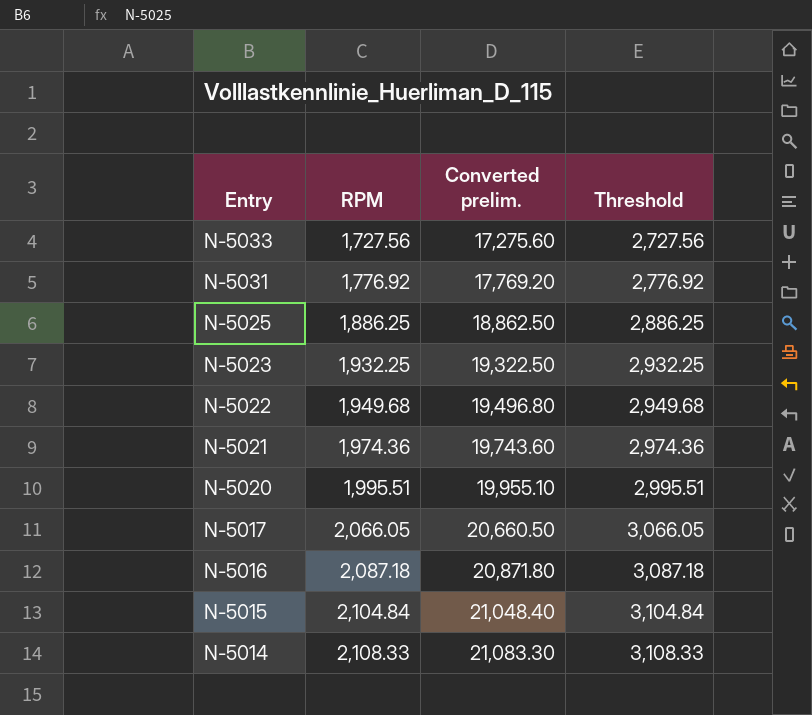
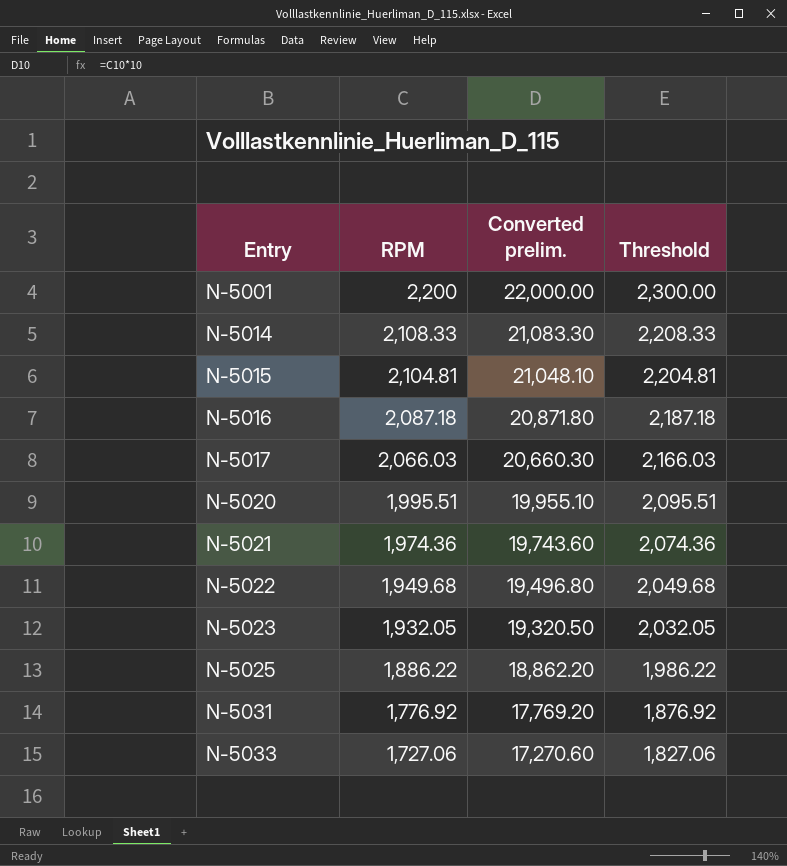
row order: Entry descending -> Entry ascending
column Threshold | formula: [RPM] + 1000 -> [RPM] + 100
row N-5001: none -> 2,200 | 22,000.00 | 2,300.00
N-5015 | RPM: 2,104.84 -> 2,104.81
N-5015 | Converted prelim.: 21,048.40 -> 21,048.10
N-5017 | RPM: 2,066.05 -> 2,066.03
N-5017 | Converted prelim.: 20,660.50 -> 20,660.30
N-5023 | RPM: 1,932.25 -> 1,932.05
N-5023 | Converted prelim.: 19,322.50 -> 19,320.50
N-5025 | RPM: 1,886.25 -> 1,886.22
N-5025 | Converted prelim.: 18,862.50 -> 18,862.20
N-5033 | RPM: 1,727.56 -> 1,727.06
N-5033 | Converted prelim.: 17,275.60 -> 17,270.60

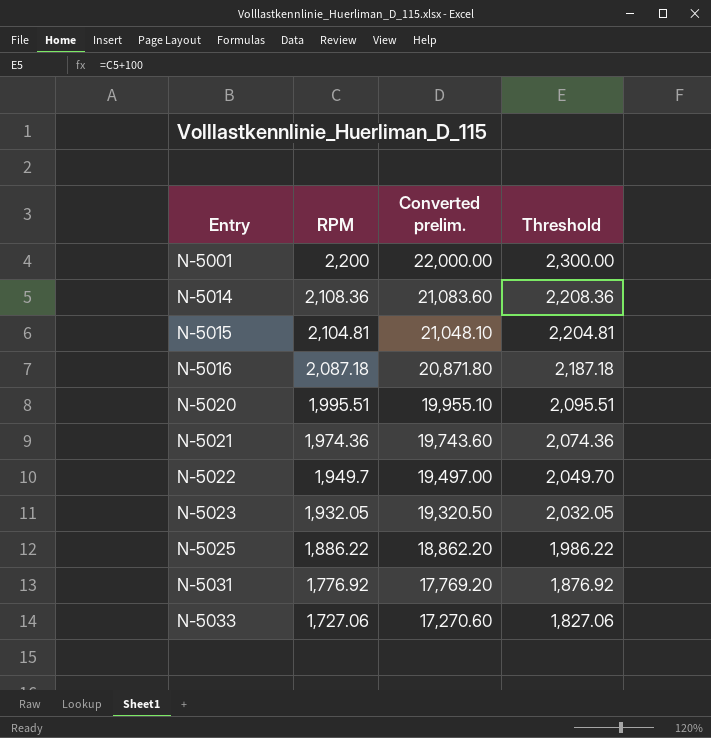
row N-5017: 2,066.03 | 20,660.30 | 2,166.03 -> none
N-5014 | RPM: 2,108.33 -> 2,108.36
N-5014 | Converted prelim.: 21,083.30 -> 21,083.60
N-5014 | Threshold: 2,208.33 -> 2,208.36
N-5022 | RPM: 1,949.68 -> 1,949.7
N-5022 | Converted prelim.: 19,496.80 -> 19,497.00
N-5022 | Threshold: 2,049.68 -> 2,049.70

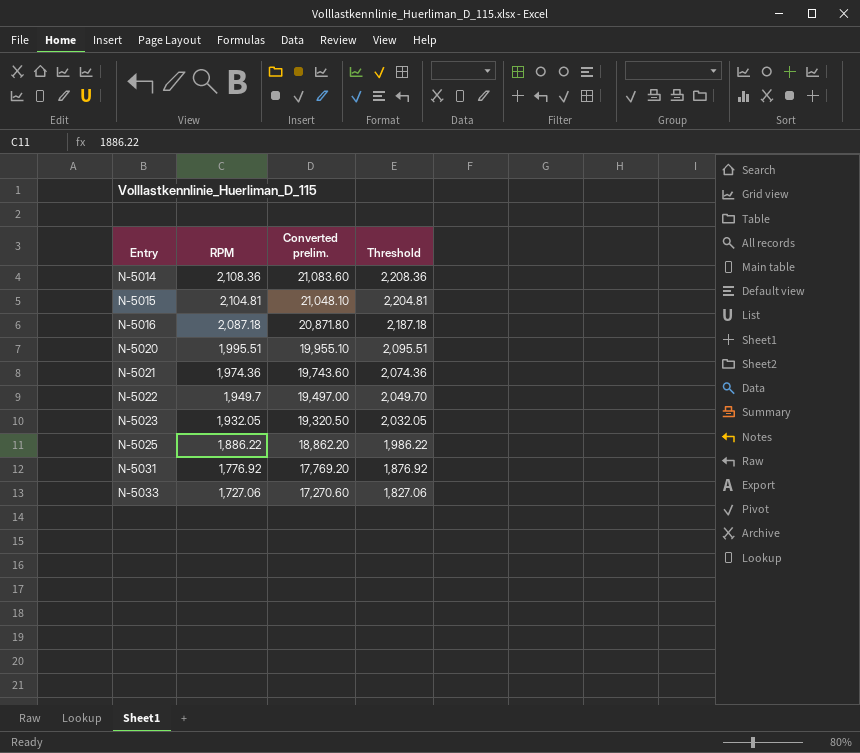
row N-5001: 2,200 | 22,000.00 | 2,300.00 -> none

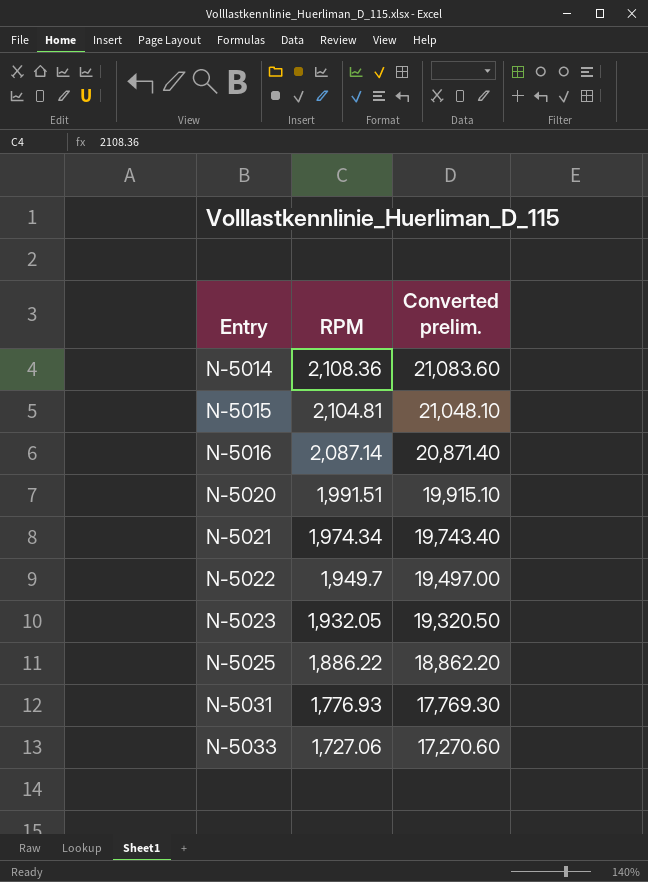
column Threshold | formula: [RPM] + 100 -> none
N-5016 | RPM: 2,087.18 -> 2,087.14
N-5016 | Converted prelim.: 20,871.80 -> 20,871.40
N-5020 | RPM: 1,995.51 -> 1,991.51
N-5020 | Converted prelim.: 19,955.10 -> 19,915.10
N-5021 | RPM: 1,974.36 -> 1,974.34
N-5021 | Converted prelim.: 19,743.60 -> 19,743.40
N-5031 | RPM: 1,776.92 -> 1,776.93
N-5031 | Converted prelim.: 17,769.20 -> 17,769.30

